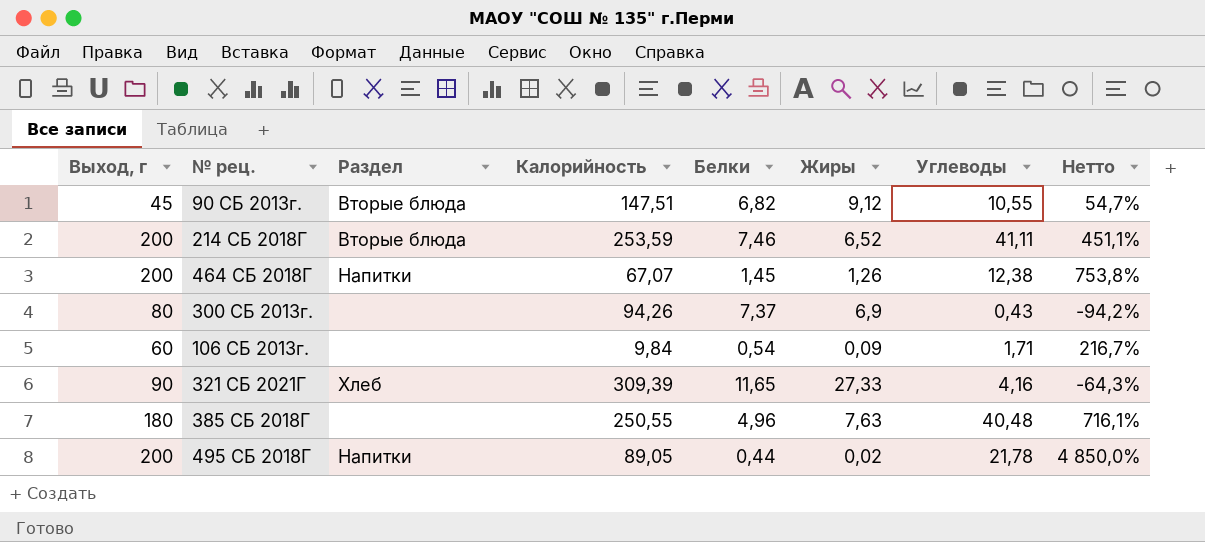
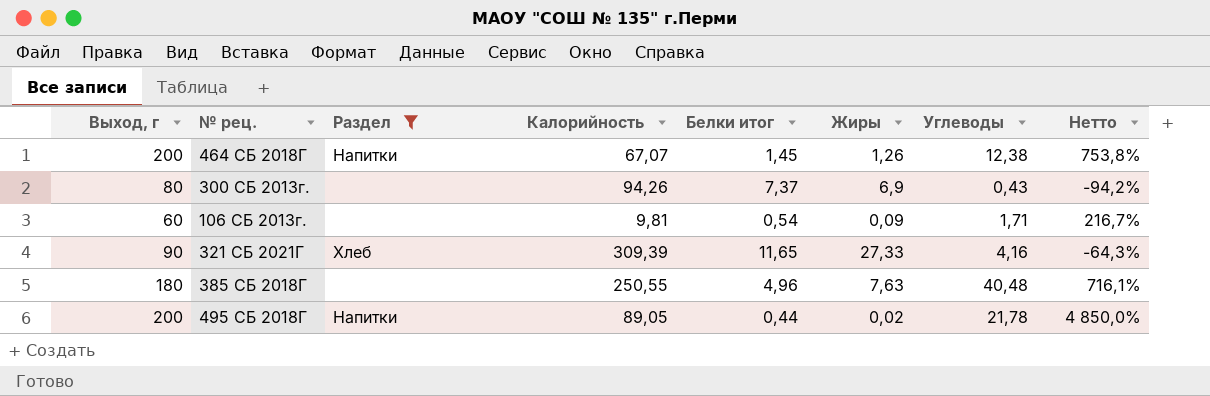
filter: none -> Раздел != Вторые блюда
column name: Белки -> Белки итог
106 СБ 2013г. | Калорийность: 9,84 -> 9,81

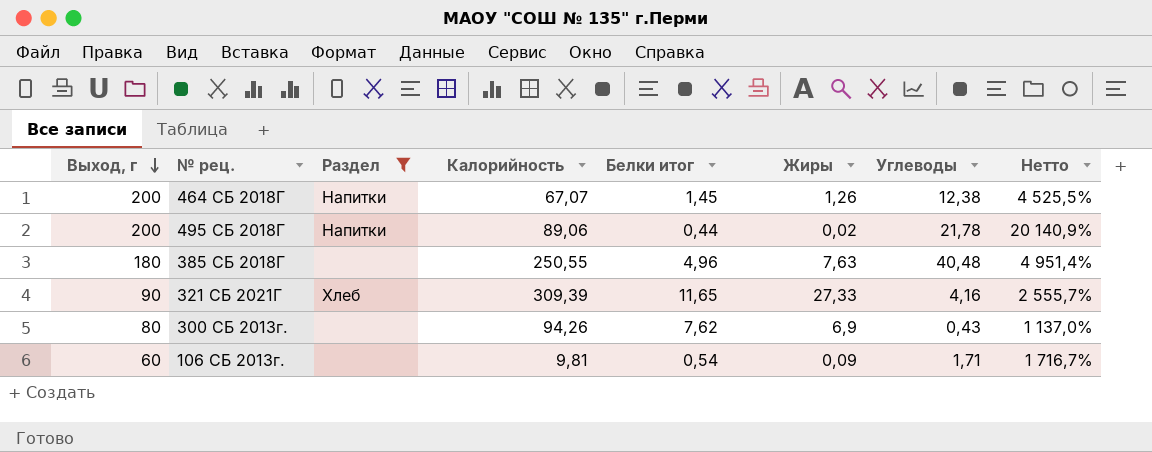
row order: none -> Выход, г descending
column Нетто | formula: ([Углеводы] - [Белки итог]) / [Белки итог] -> ([Калорийность] - [Белки итог]) / [Белки итог]
495 СБ 2018Г | Калорийность: 89,05 -> 89,06
300 СБ 2013г. | Белки итог: 7,37 -> 7,62

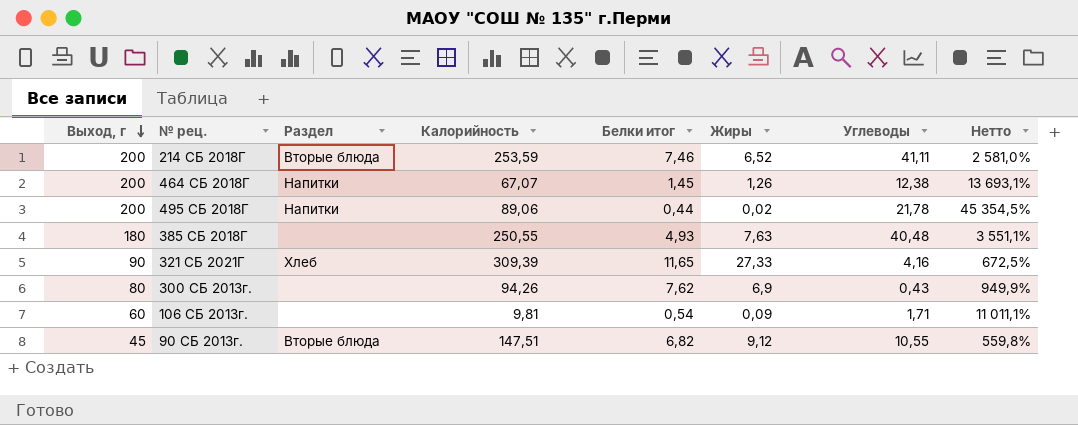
filter: Раздел != Вторые блюда -> none
column Нетто | formula: ([Калорийность] - [Белки итог]) / [Белки итог] -> ([Выход, г] - [Белки итог]) / [Белки итог]
385 СБ 2018Г | Белки итог: 4,96 -> 4,93

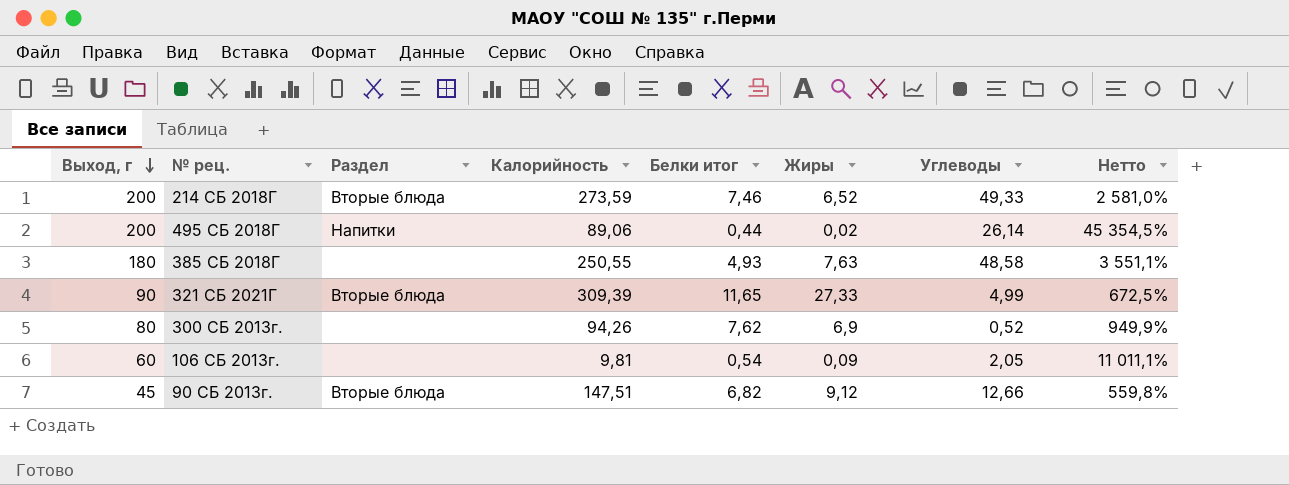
row 464 СБ 2018Г: 200 | Напитки | 67,07 | 1,45 | 1,26 | 12,38 | 13 693,1% -> none
214 СБ 2018Г | Калорийность: 253,59 -> 273,59
214 СБ 2018Г | Углеводы: 41,11 -> 49,33
495 СБ 2018Г | Углеводы: 21,78 -> 26,14
385 СБ 2018Г | Углеводы: 40,48 -> 48,58
321 СБ 2021Г | Раздел: Хлеб -> Вторые блюда
321 СБ 2021Г | Углеводы: 4,16 -> 4,99
300 СБ 2013г. | Углеводы: 0,43 -> 0,52
106 СБ 2013г. | Углеводы: 1,71 -> 2,05
90 СБ 2013г. | Углеводы: 10,55 -> 12,66

